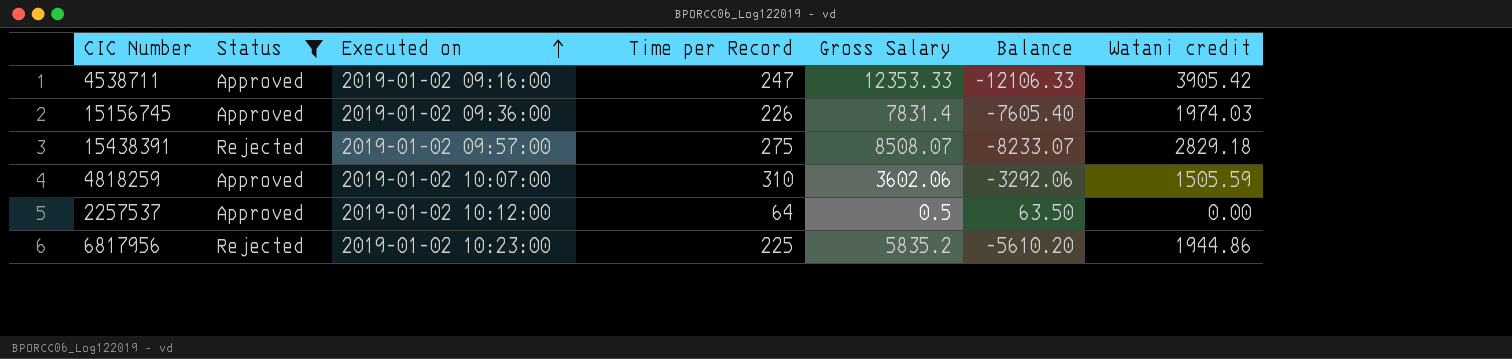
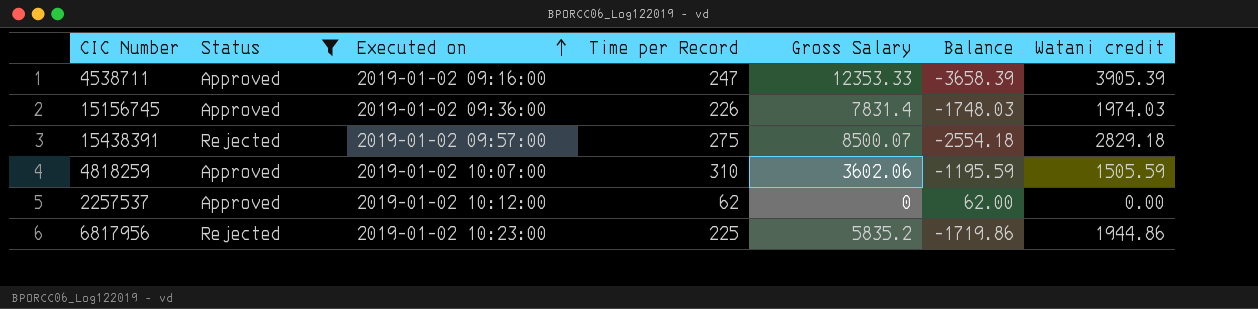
column Balance | formula: [Time per Record] - [Gross Salary] -> [Time per Record] - [Watani credit]
4538711 | Watani credit: 3905.42 -> 3905.39
15438391 | Gross Salary: 8508.07 -> 8500.07
2257537 | Time per Record: 64 -> 62
2257537 | Gross Salary: 0.5 -> 0

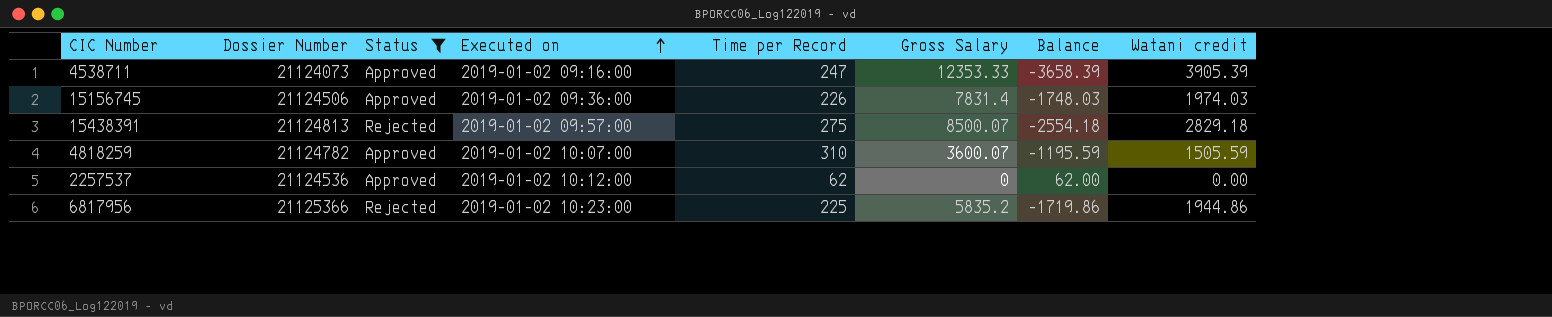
column Dossier Number | position: none -> 2
4818259 | Gross Salary: 3602.06 -> 3600.07

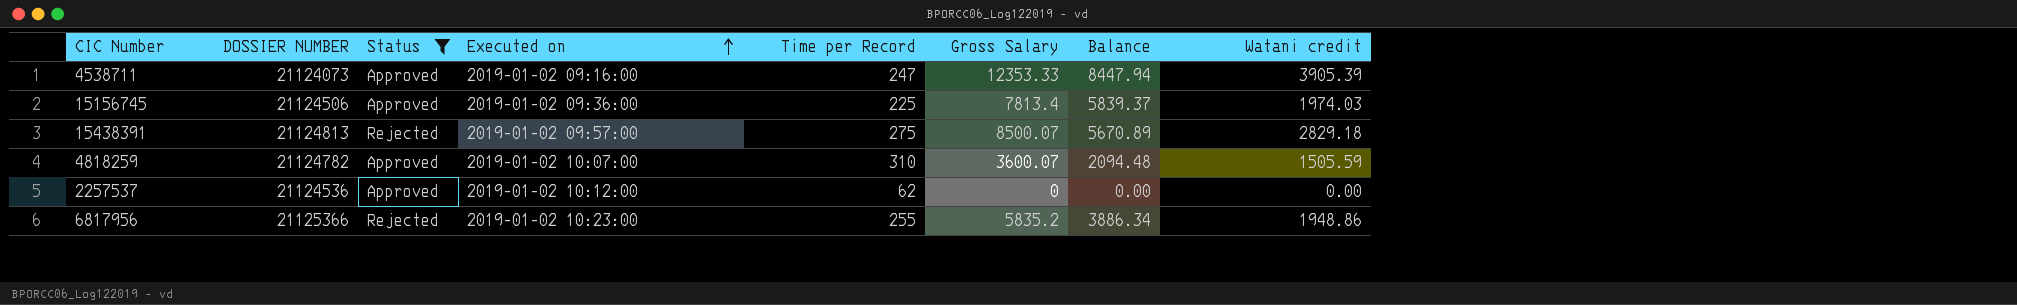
column name: Dossier Number -> DOSSIER NUMBER
column Balance | formula: [Time per Record] - [Watani credit] -> [Gross Salary] - [Watani credit]
15156745 | Time per Record: 226 -> 225
15156745 | Gross Salary: 7831.4 -> 7813.4
6817956 | Time per Record: 225 -> 255
6817956 | Watani credit: 1944.86 -> 1948.86

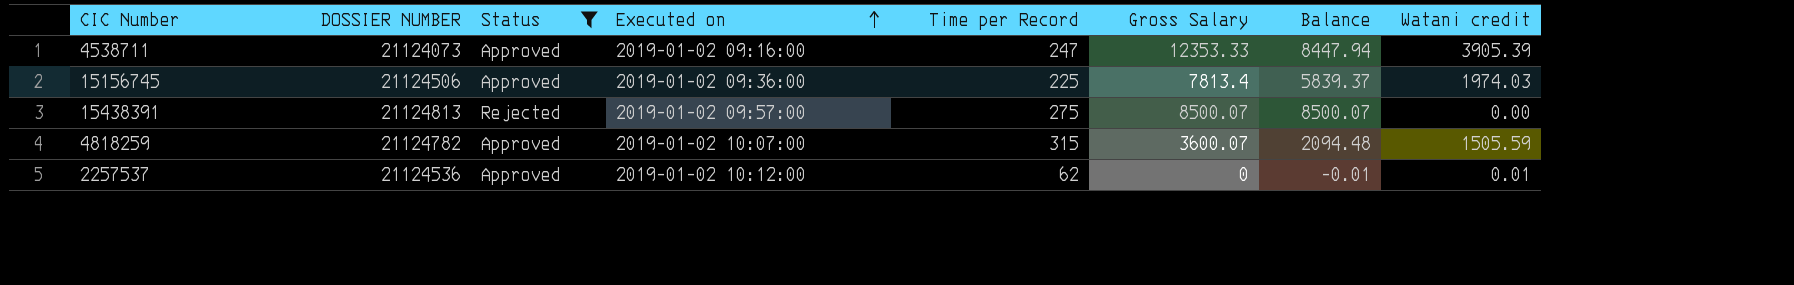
row 6817956: 21125366 | Rejected | 2019-01-02 10:23:00 | 255 | 5835.2 | 3886.34 | 1948.86 -> none
15438391 | Balance: 5670.89 -> 8500.07
15438391 | Watani credit: 2829.18 -> 0.00
4818259 | Time per Record: 310 -> 315
2257537 | Balance: 0.00 -> -0.01
2257537 | Watani credit: 0.00 -> 0.01

